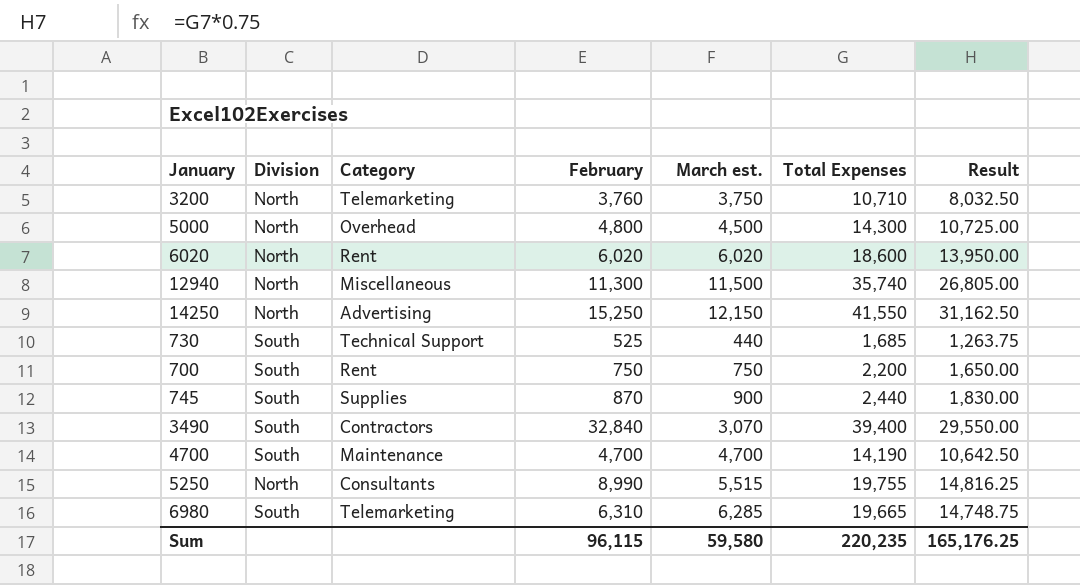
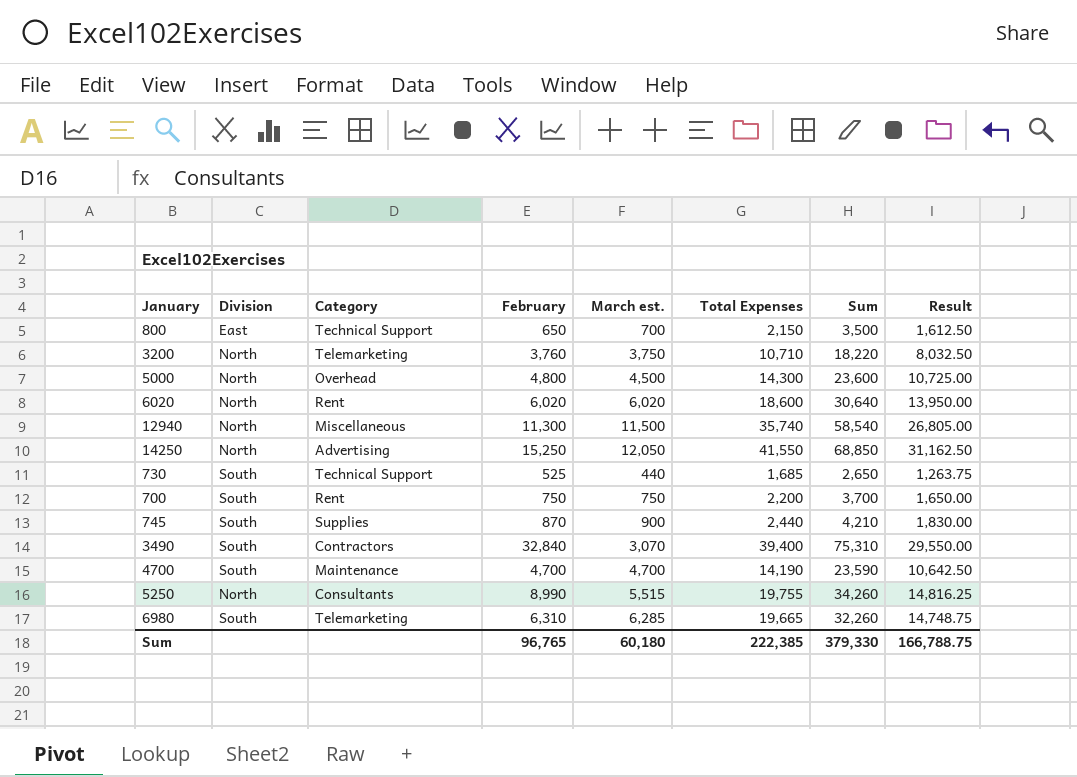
column Sum | formula: none -> [February] + [March est.] + [Total Expenses]
row 800: none -> East | Technical Support | 650 | 700 | 2,150 | 3,500 | 1,612.50
14250 | March est.: 12,150 -> 12,050
Sum | February: 96,115 -> 96,765
Sum | March est.: 59,580 -> 60,180
Sum | Total Expenses: 220,235 -> 222,385
Sum | Result: 165,176.25 -> 166,788.75

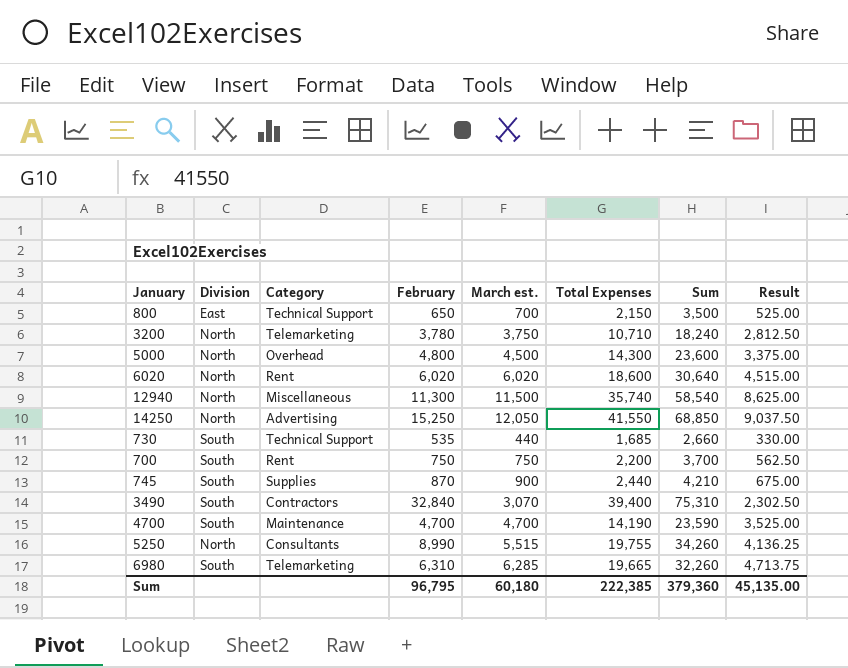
column Result | formula: [Total Expenses] * 0.75 -> [March est.] * 0.75
3200 | February: 3,760 -> 3,780
3200 | Sum: 18,220 -> 18,240
730 | February: 525 -> 535
730 | Sum: 2,650 -> 2,660
Sum | February: 96,765 -> 96,795
Sum | Sum: 379,330 -> 379,360
Sum | Result: 166,788.75 -> 45,135.00

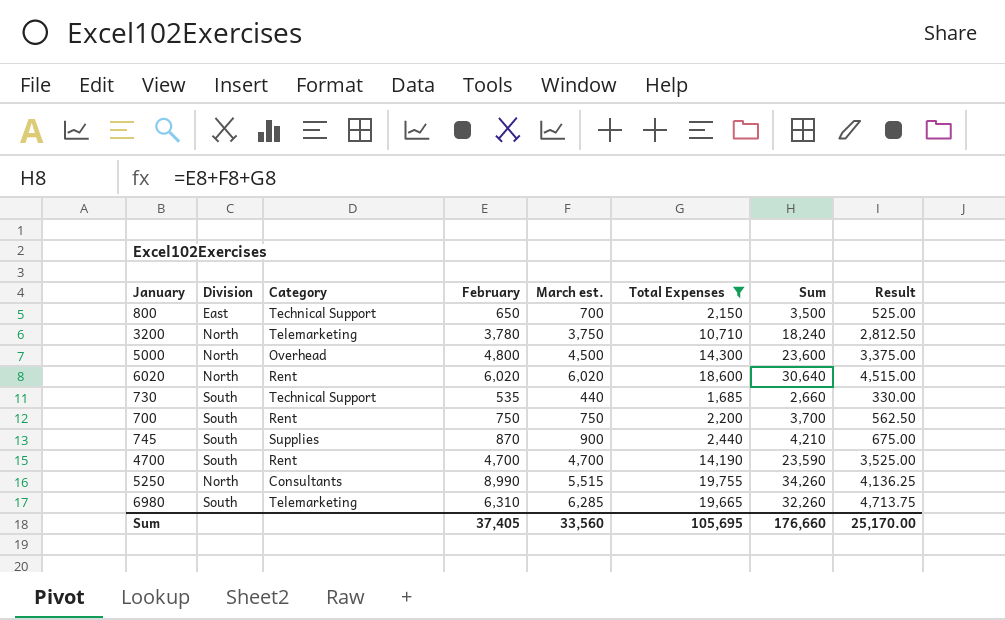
filter: none -> Total Expenses <= 19,755
4700 | Category: Maintenance -> Rent
Sum | February: 96,795 -> 37,405
Sum | March est.: 60,180 -> 33,560
Sum | Total Expenses: 222,385 -> 105,695
Sum | Sum: 379,360 -> 176,660
Sum | Result: 45,135.00 -> 25,170.00

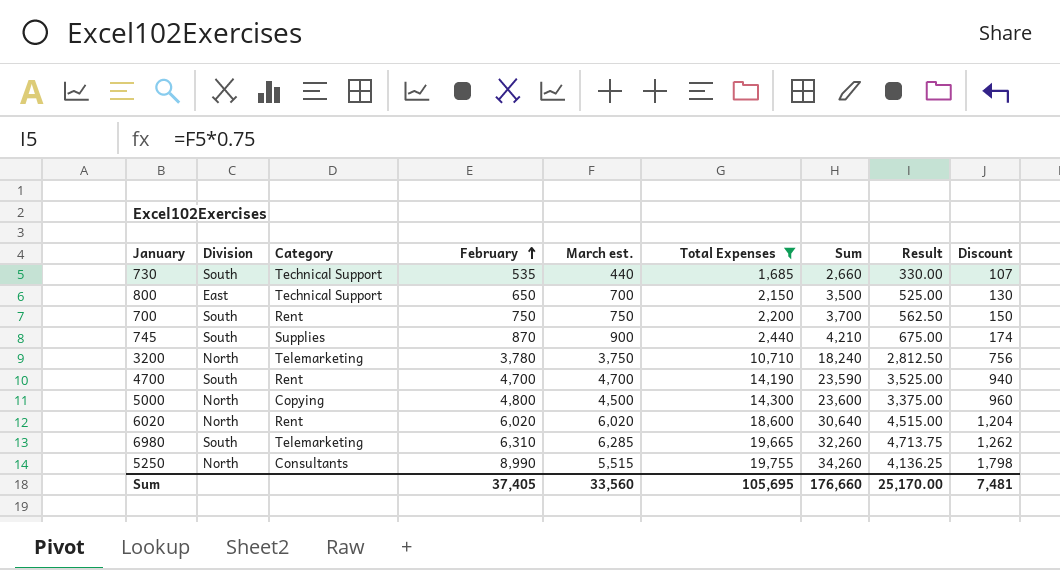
row order: none -> February ascending
column Discount | formula: none -> [February] * 0.2
5000 | Category: Overhead -> Copying

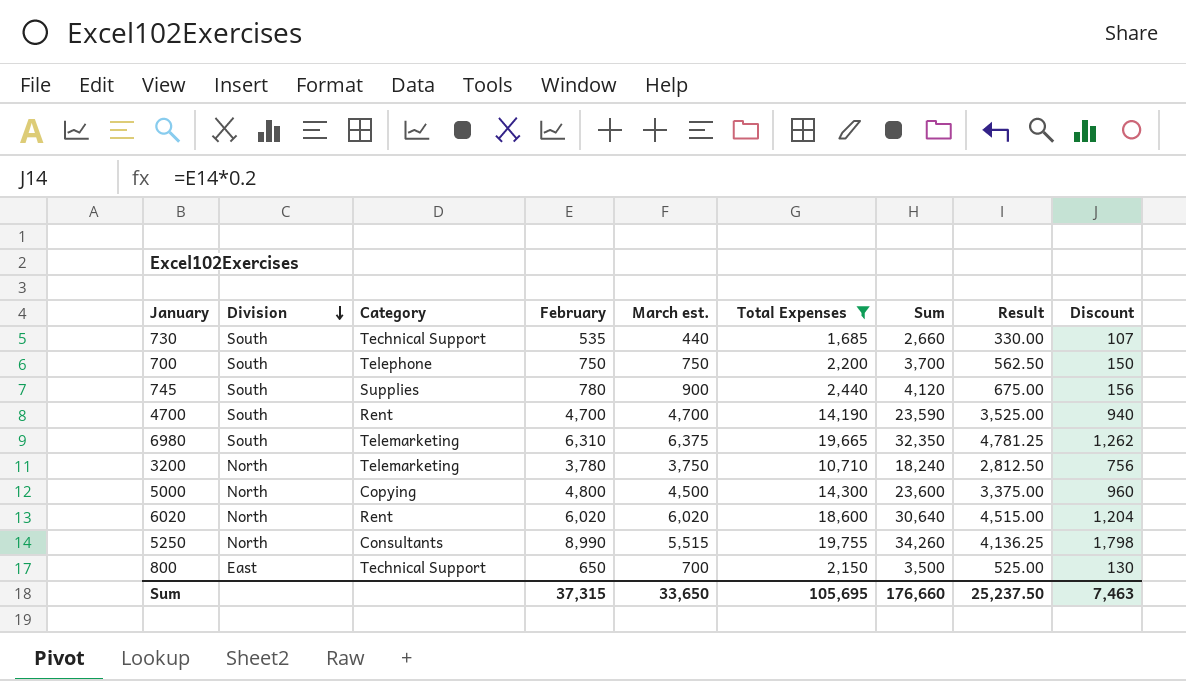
row order: February ascending -> Division descending
700 | Category: Rent -> Telephone
745 | February: 870 -> 780
745 | Sum: 4,210 -> 4,120
745 | Discount: 174 -> 156
6980 | March est.: 6,285 -> 6,375
6980 | Sum: 32,260 -> 32,350
6980 | Result: 4,713.75 -> 4,781.25
Sum | February: 37,405 -> 37,315
Sum | March est.: 33,560 -> 33,650
Sum | Result: 25,170.00 -> 25,237.50
Sum | Discount: 7,481 -> 7,463

